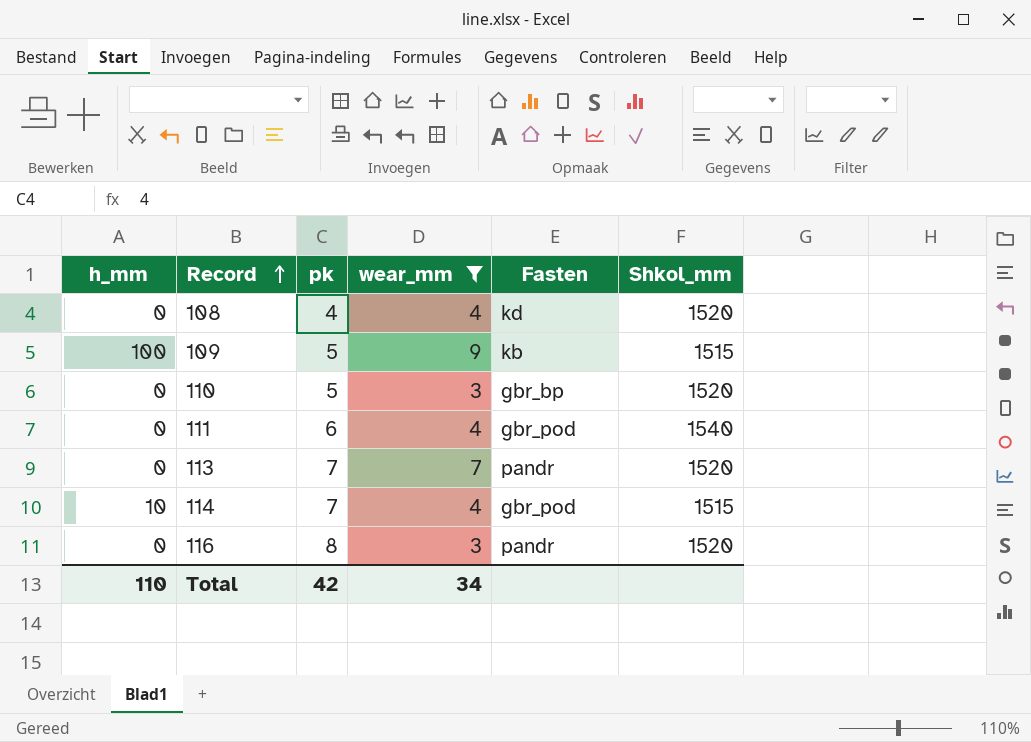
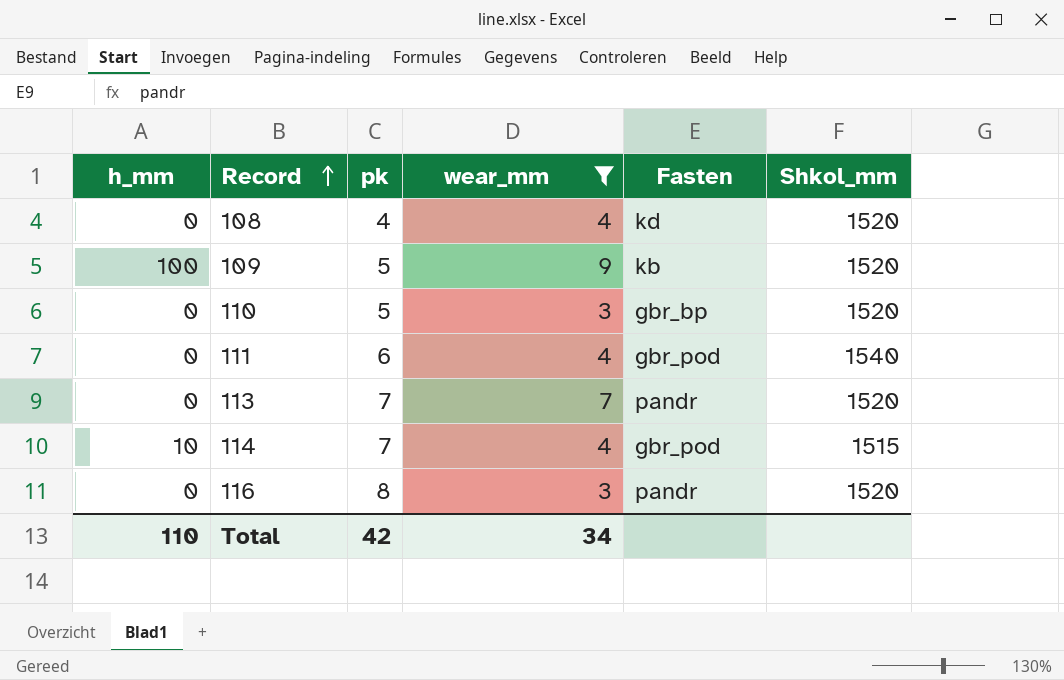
109 | Shkol_mm: 1515 -> 1520

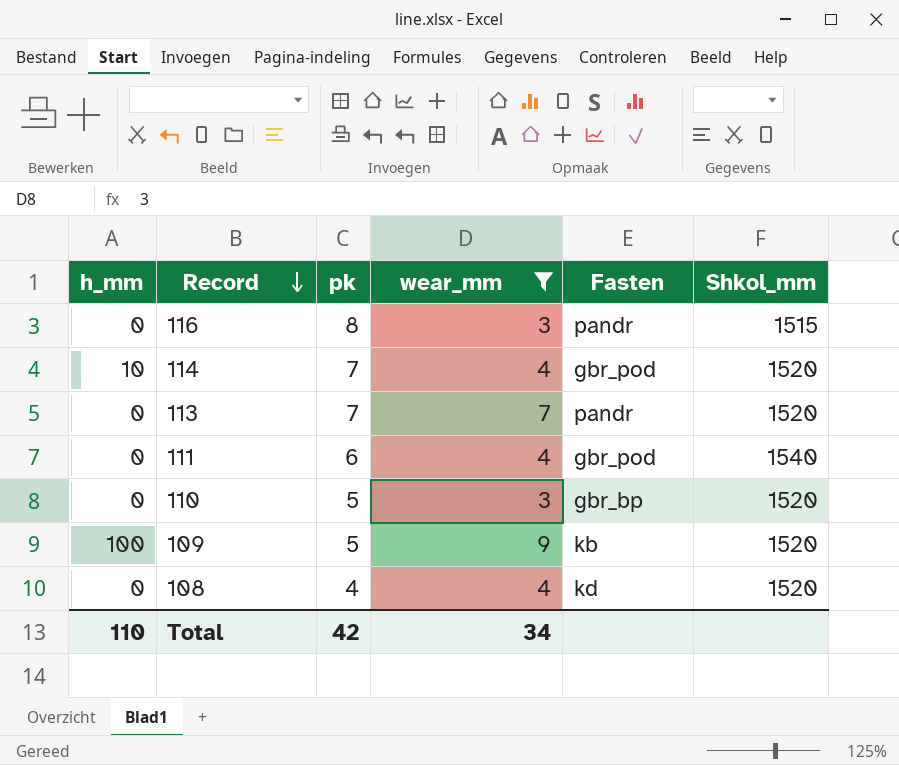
row order: Record ascending -> Record descending
116 | Shkol_mm: 1520 -> 1515
114 | Shkol_mm: 1515 -> 1520

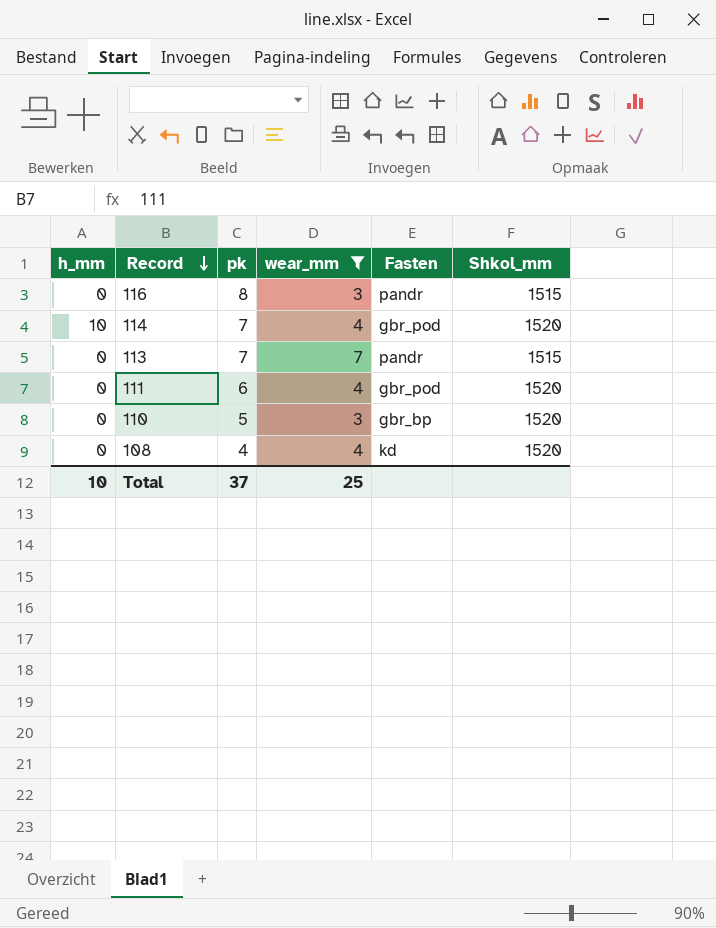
row 109: 100 | 5 | 9 | kb | 1520 -> none
113 | Shkol_mm: 1520 -> 1515
111 | Shkol_mm: 1540 -> 1520
Total | h_mm: 110 -> 10
Total | pk: 42 -> 37
Total | wear_mm: 34 -> 25

